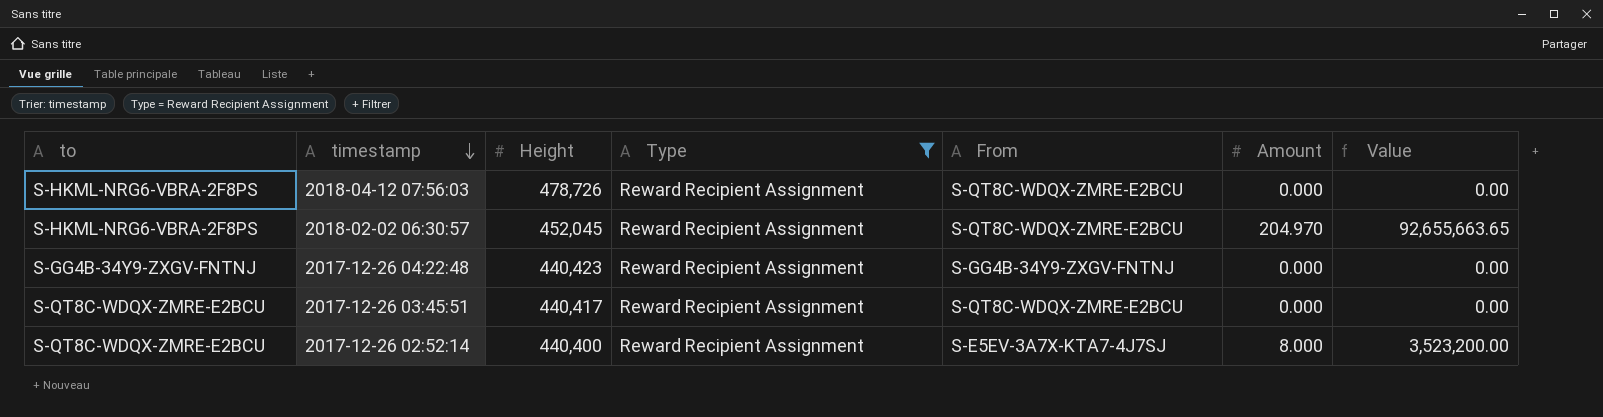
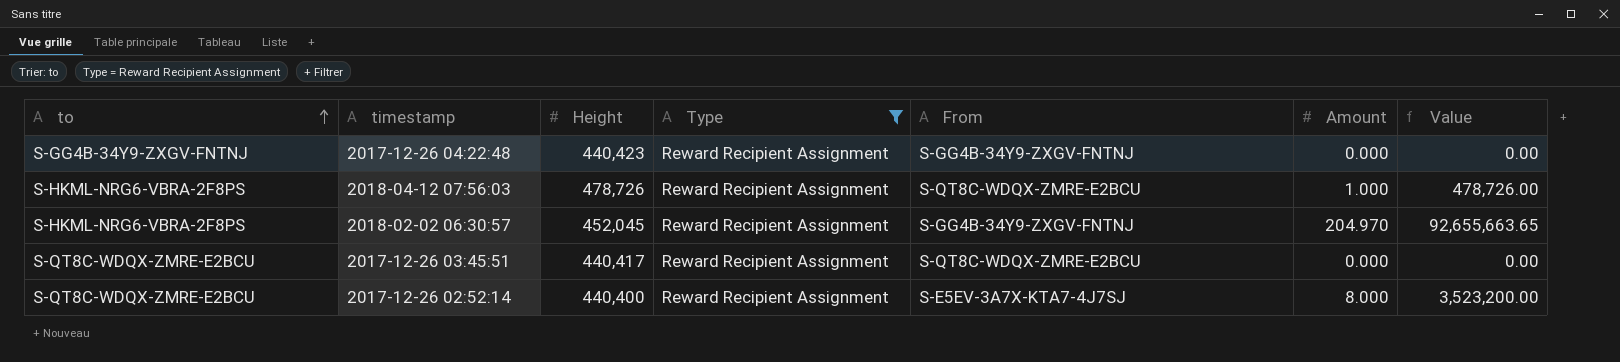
row order: timestamp descending -> to ascending
2018-04-12 07:56:03 | Amount: 0.000 -> 1.000
2018-04-12 07:56:03 | Value: 0.00 -> 478,726.00
2018-02-02 06:30:57 | From: S-QT8C-WDQX-ZMRE-E2BCU -> S-GG4B-34Y9-ZXGV-FNTNJ

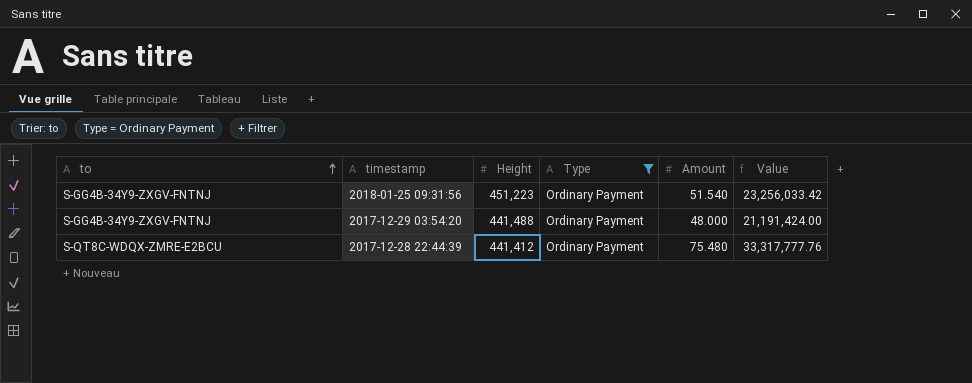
filter: Type = Reward Recipient Assignment -> Type = Ordinary Payment
column From | position: 5 -> none

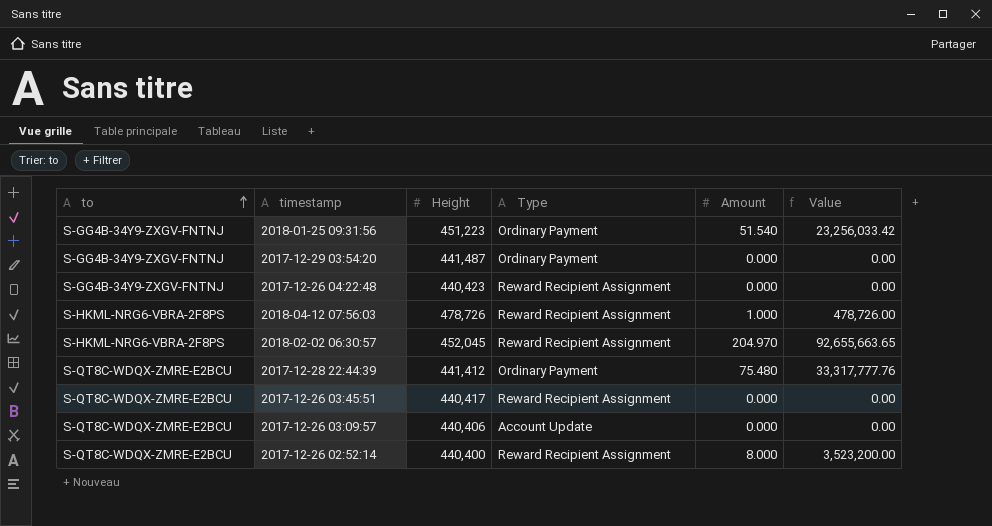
filter: Type = Ordinary Payment -> none
2017-12-29 03:54:20 | Height: 441,488 -> 441,487
2017-12-29 03:54:20 | Amount: 48.000 -> 0.000
2017-12-29 03:54:20 | Value: 21,191,424.00 -> 0.00

